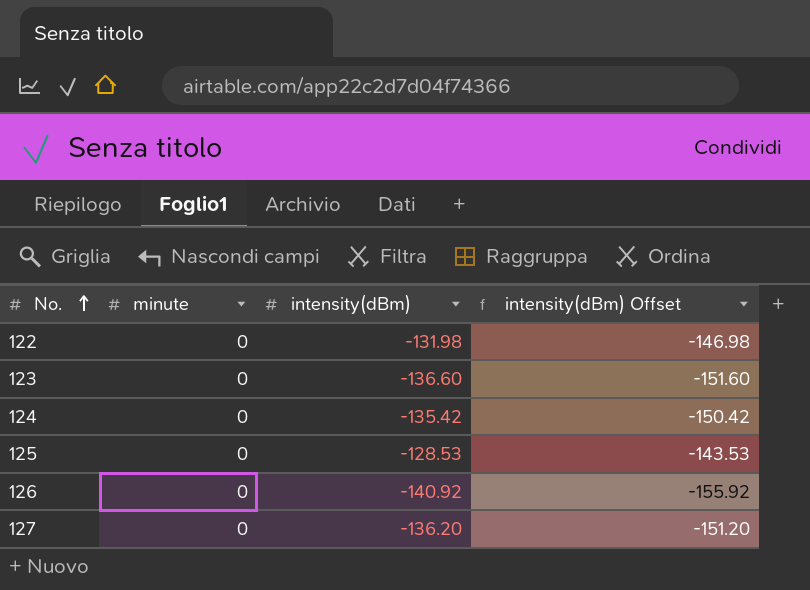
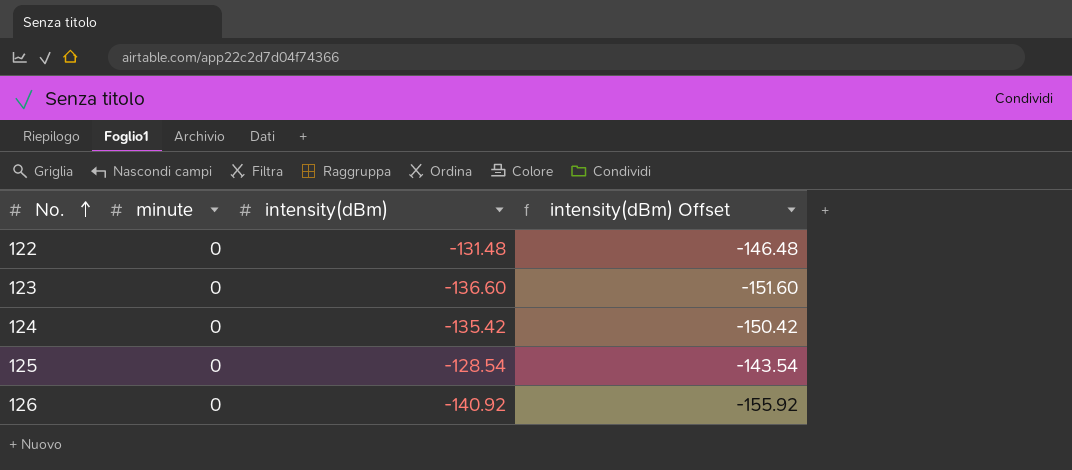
row 127: 0 | -136.20 | -151.20 -> none
122 | intensity(dBm): -131.98 -> -131.48
122 | intensity(dBm) Offset: -146.98 -> -146.48
125 | intensity(dBm): -128.53 -> -128.54
125 | intensity(dBm) Offset: -143.53 -> -143.54

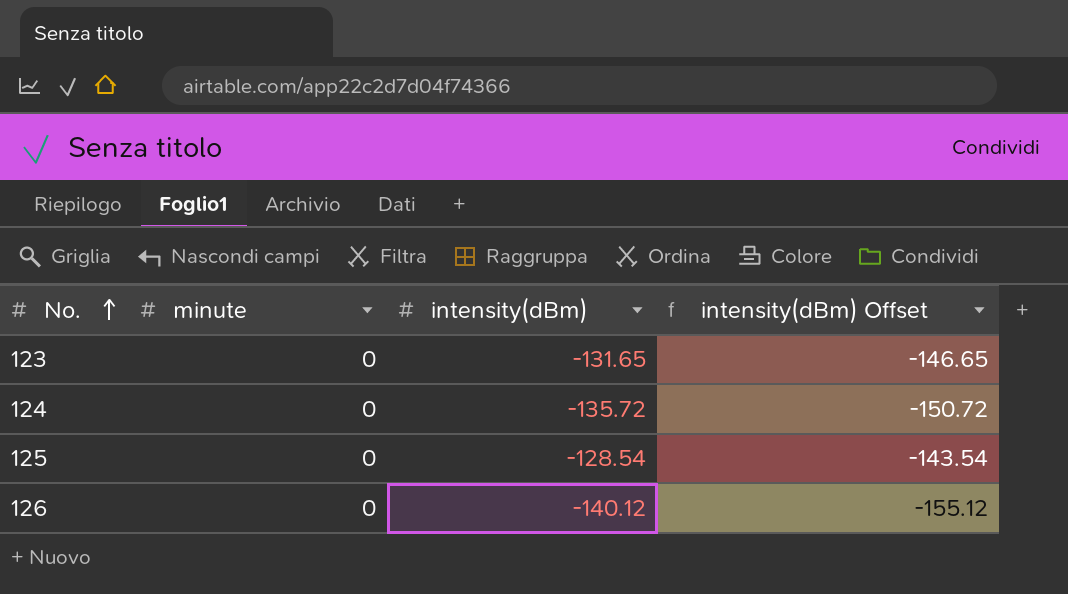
row 122: 0 | -131.48 | -146.48 -> none
123 | intensity(dBm): -136.60 -> -131.65
123 | intensity(dBm) Offset: -151.60 -> -146.65
124 | intensity(dBm): -135.42 -> -135.72
124 | intensity(dBm) Offset: -150.42 -> -150.72
126 | intensity(dBm): -140.92 -> -140.12
126 | intensity(dBm) Offset: -155.92 -> -155.12

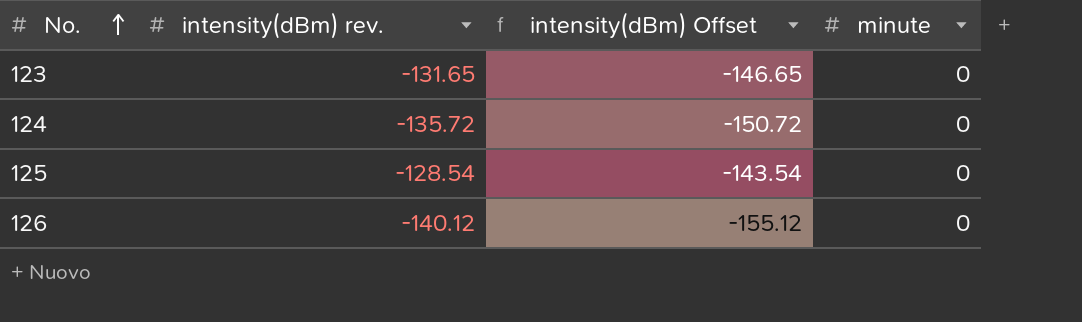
column name: intensity(dBm) -> intensity(dBm) rev.
column minute | position: 2 -> 4

